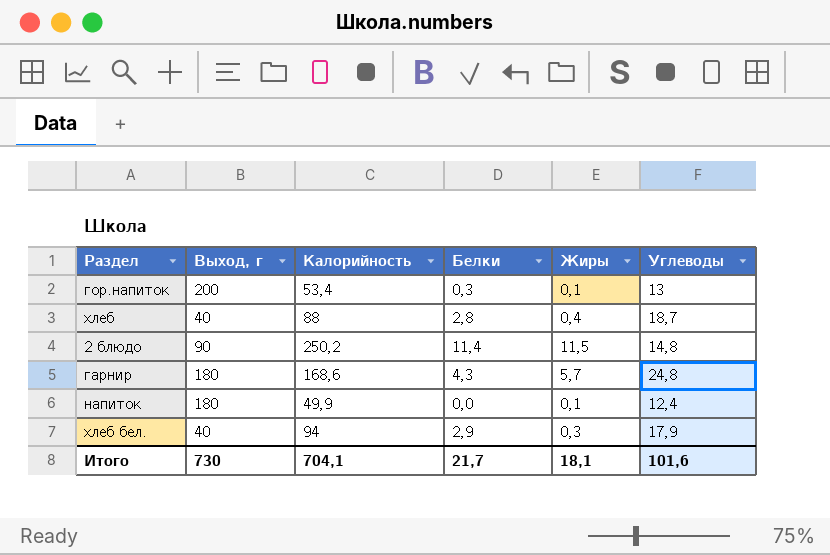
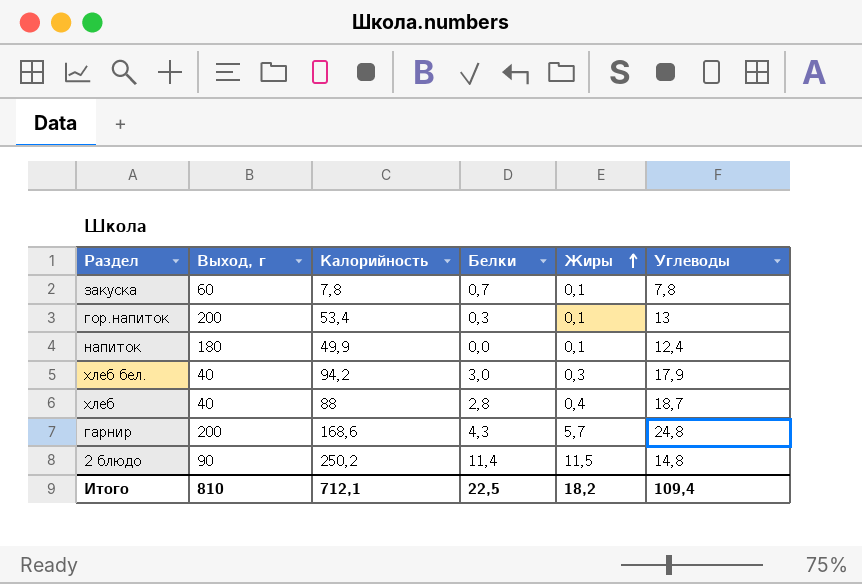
row order: none -> Жиры ascending
row закуска: none -> 60 | 7,8 | 0,7 | 0,1 | 7,8
хлеб бел. | Калорийность: 94 -> 94,2
хлеб бел. | Белки: 2,9 -> 3,0
гарнир | Выход, г: 180 -> 200
Итого | Выход, г: 730 -> 810
Итого | Калорийность: 704,1 -> 712,1
Итого | Белки: 21,7 -> 22,5
Итого | Жиры: 18,1 -> 18,2
Итого | Углеводы: 101,6 -> 109,4

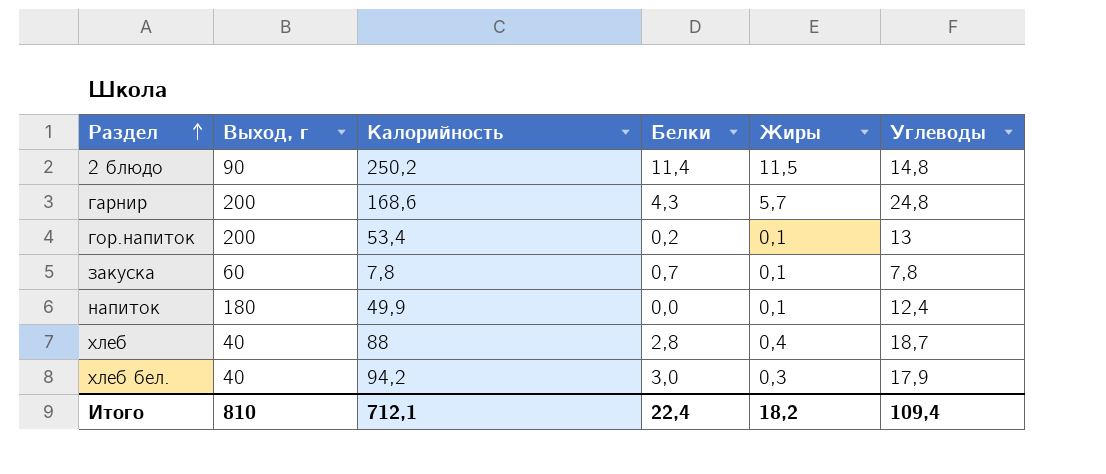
row order: Жиры ascending -> Раздел ascending
гор.напиток | Белки: 0,3 -> 0,2
Итого | Белки: 22,5 -> 22,4

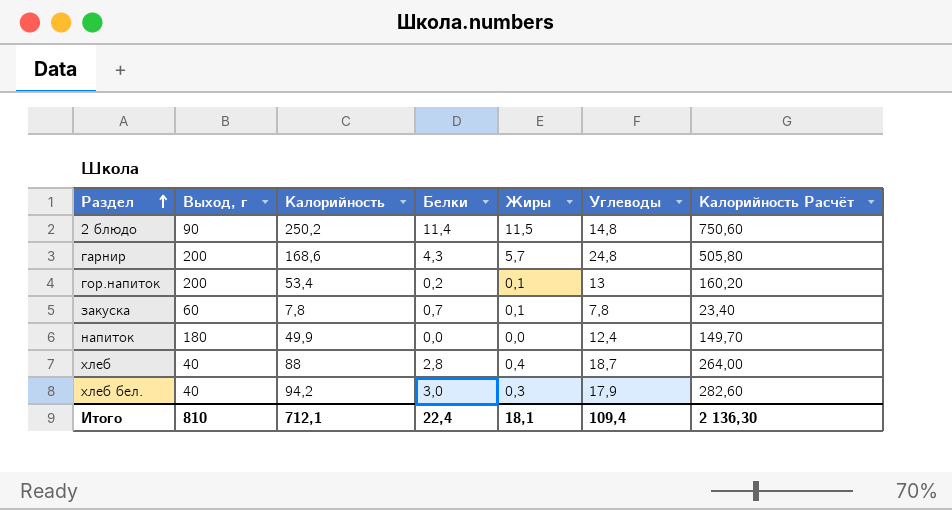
column Калорийность Расчёт | formula: none -> [Калорийность] * 3
напиток | Жиры: 0,1 -> 0,0
Итого | Жиры: 18,2 -> 18,1

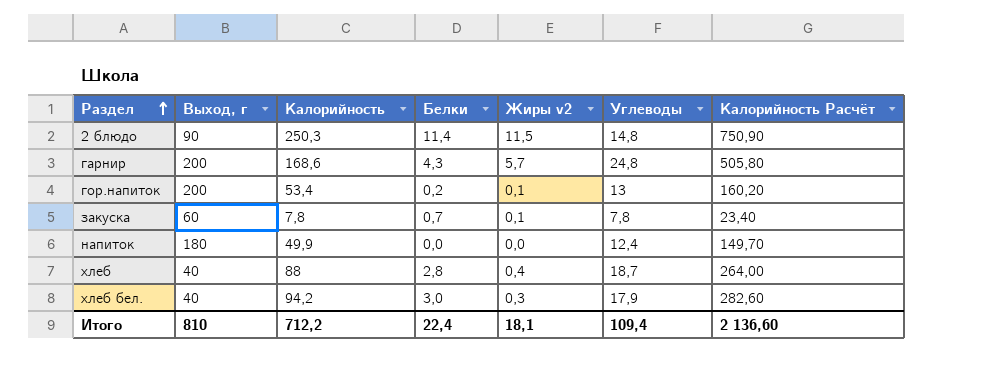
column name: Жиры -> Жиры v2
2 блюдо | Калорийность: 250,2 -> 250,3
2 блюдо | Калорийность Расчёт: 750,60 -> 750,90
Итого | Калорийность: 712,1 -> 712,2
Итого | Калорийность Расчёт: 2 136,30 -> 2 136,60

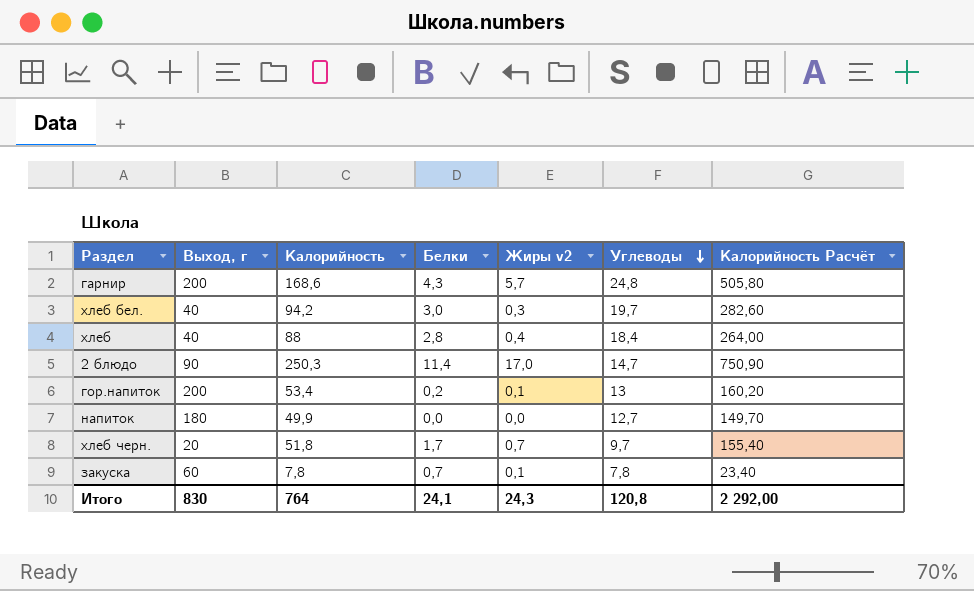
row order: Раздел ascending -> Углеводы descending
хлеб бел. | Углеводы: 17,9 -> 19,7
хлеб | Углеводы: 18,7 -> 18,4
2 блюдо | Жиры v2: 11,5 -> 17,0
2 блюдо | Углеводы: 14,8 -> 14,7
напиток | Углеводы: 12,4 -> 12,7
row хлеб черн.: none -> 20 | 51,8 | 1,7 | 0,7 | 9,7 | 155,40
Итого | Выход, г: 810 -> 830
Итого | Калорийность: 712,2 -> 764
Итого | Белки: 22,4 -> 24,1
Итого | Жиры v2: 18,1 -> 24,3
Итого | Углеводы: 109,4 -> 120,8
Итого | Калорийность Расчёт: 2 136,60 -> 2 292,00

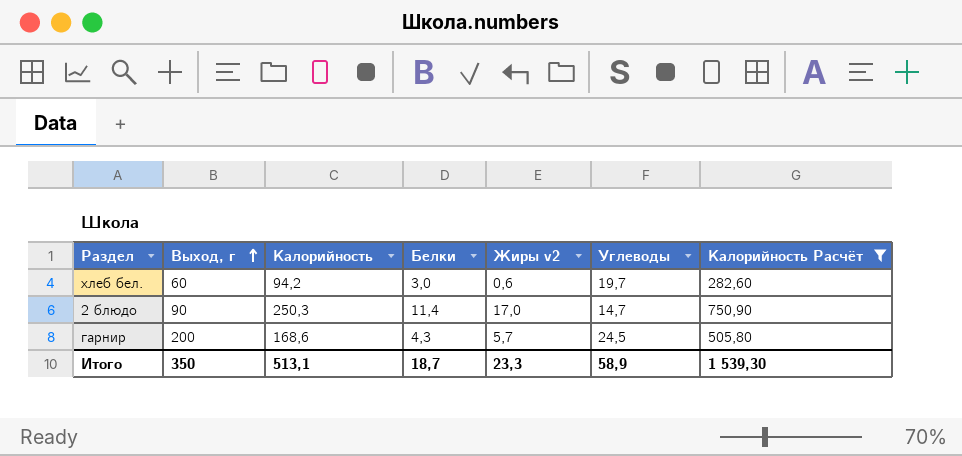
filter: none -> Калорийность Расчёт >= 282,60
row order: Углеводы descending -> Выход, г ascending
хлеб бел. | Выход, г: 40 -> 60
хлеб бел. | Жиры v2: 0,3 -> 0,6
гарнир | Углеводы: 24,8 -> 24,5
Итого | Выход, г: 830 -> 350
Итого | Калорийность: 764 -> 513,1
Итого | Белки: 24,1 -> 18,7
Итого | Жиры v2: 24,3 -> 23,3
Итого | Углеводы: 120,8 -> 58,9
Итого | Калорийность Расчёт: 2 292,00 -> 1 539,30

